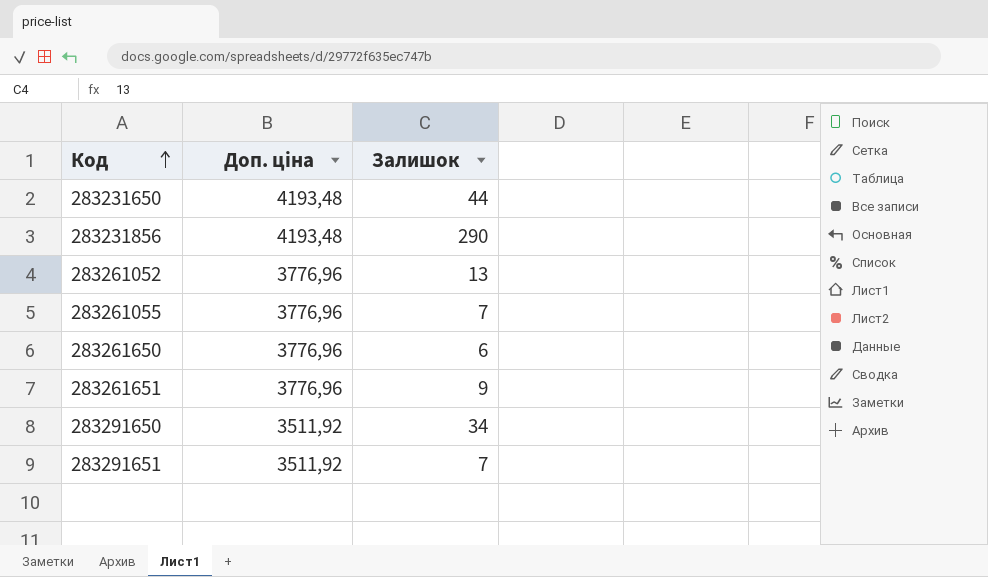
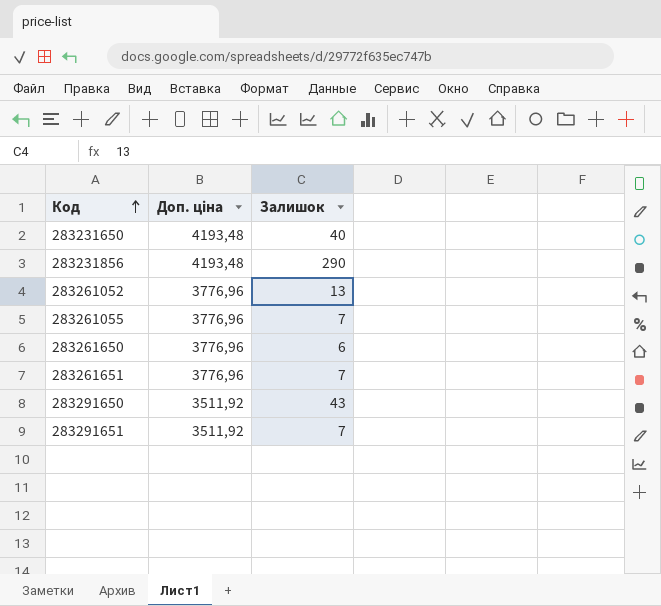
283231650 | Залишок: 44 -> 40
283261651 | Залишок: 9 -> 7
283291650 | Залишок: 34 -> 43

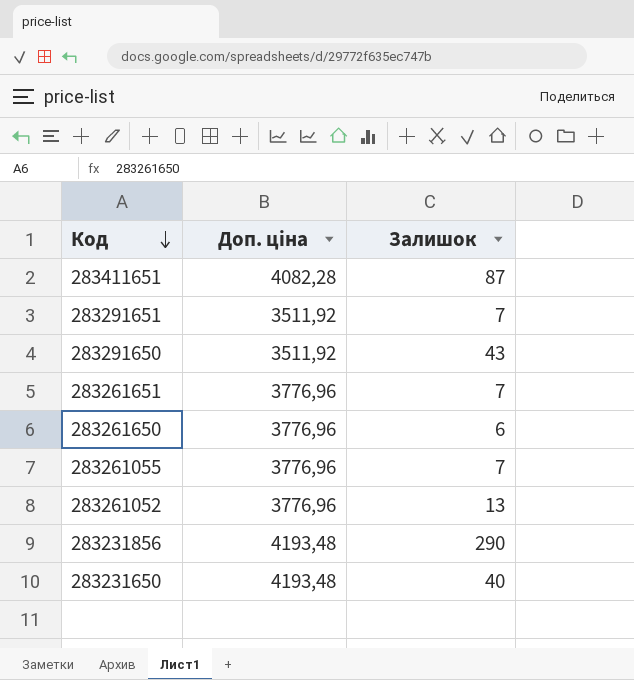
row order: Код ascending -> Код descending
row 283411651: none -> 4082,28 | 87

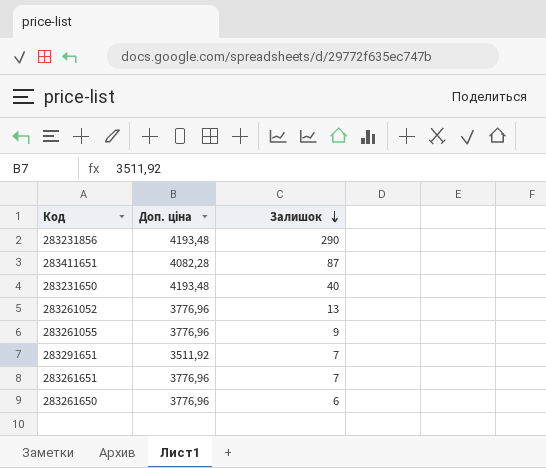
row order: Код descending -> Залишок descending
row 283291650: 3511,92 | 43 -> none
283261055 | Залишок: 7 -> 9

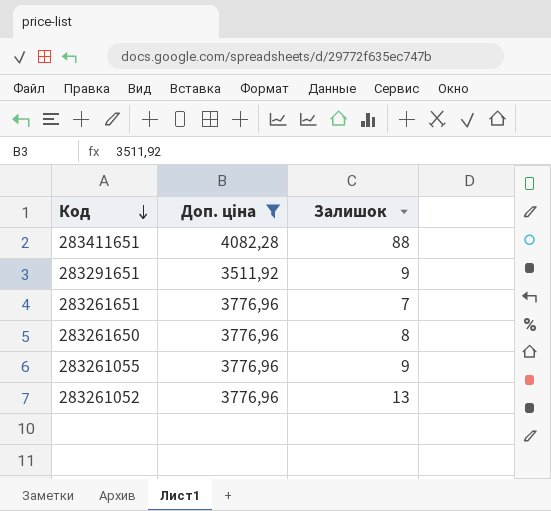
filter: none -> Доп. ціна != 4193,48
row order: Залишок descending -> Код descending
283411651 | Залишок: 87 -> 88
283291651 | Залишок: 7 -> 9
283261650 | Залишок: 6 -> 8

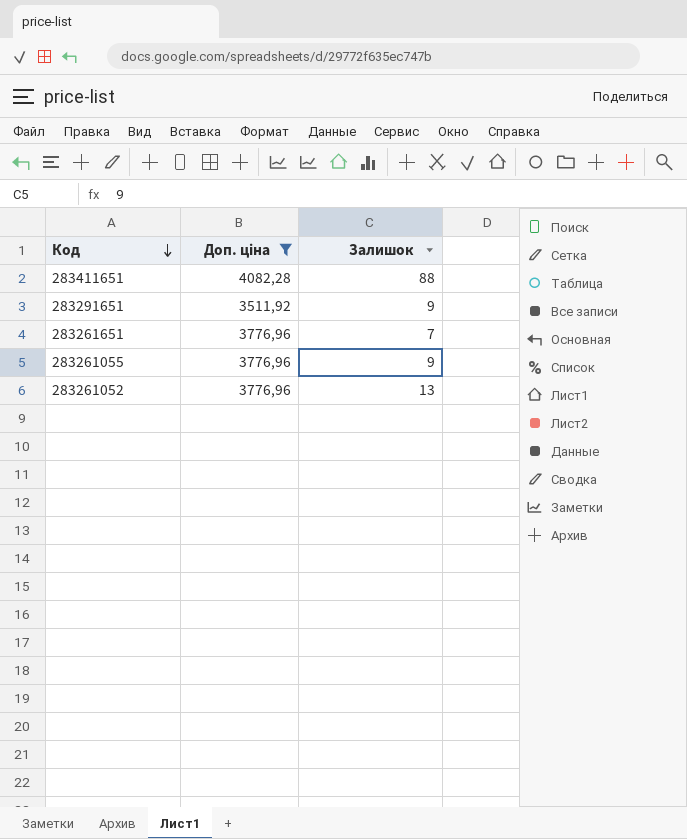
row 283261650: 3776,96 | 8 -> none

